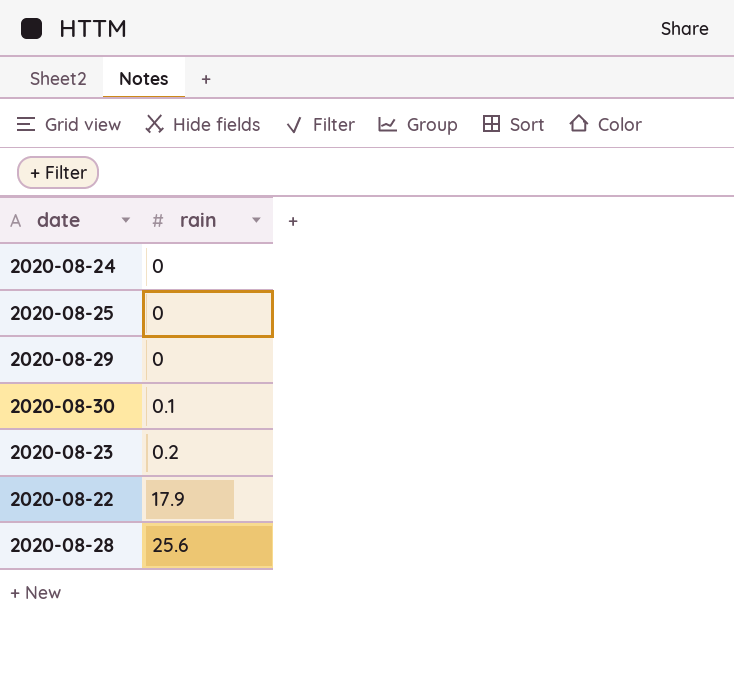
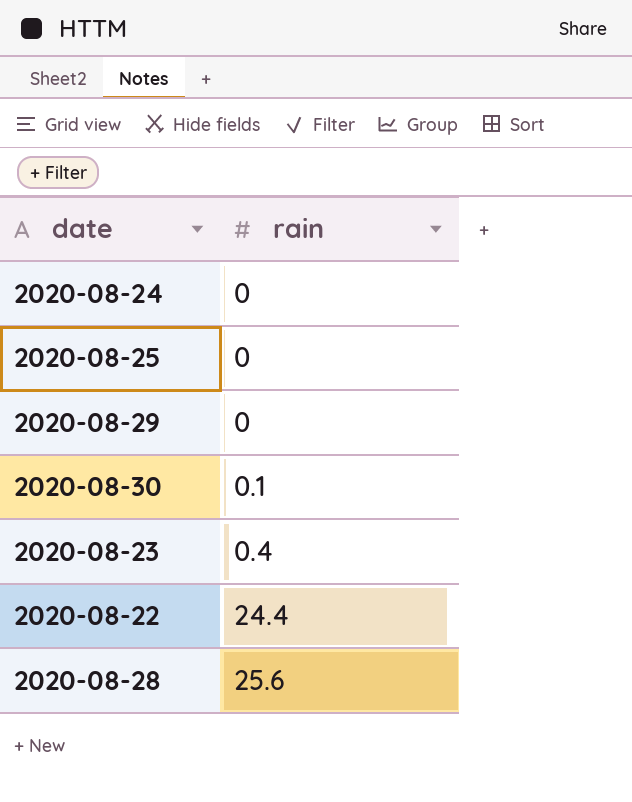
2020-08-23 | rain: 0.2 -> 0.4
2020-08-22 | rain: 17.9 -> 24.4

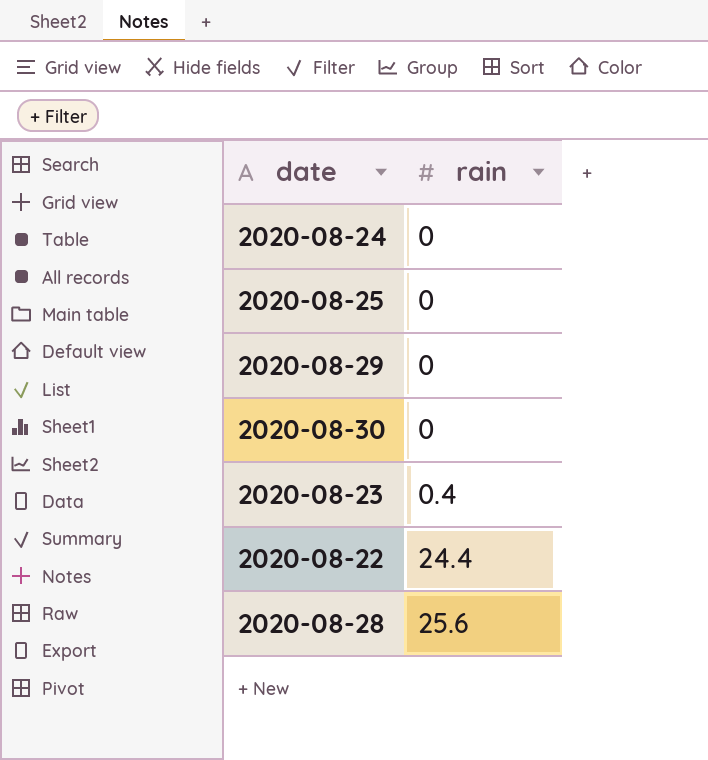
2020-08-30 | rain: 0.1 -> 0

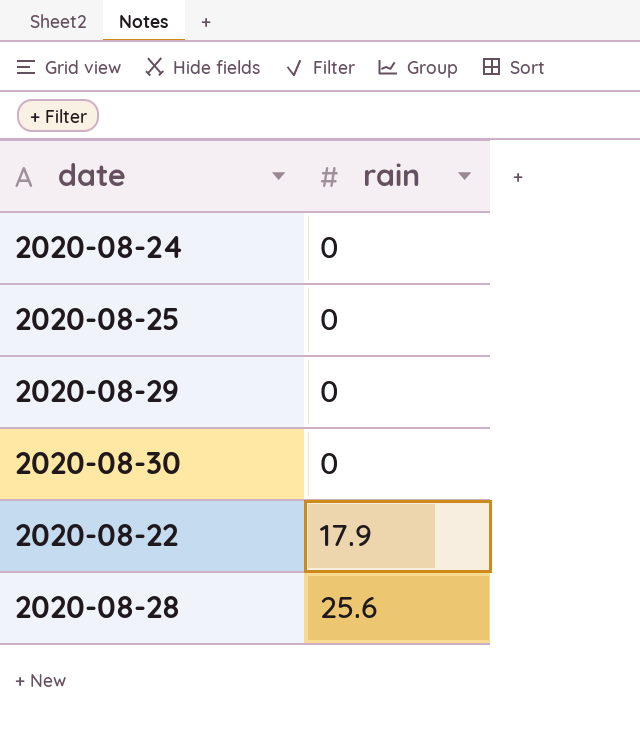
row 2020-08-23: 0.4 -> none
2020-08-22 | rain: 24.4 -> 17.9

